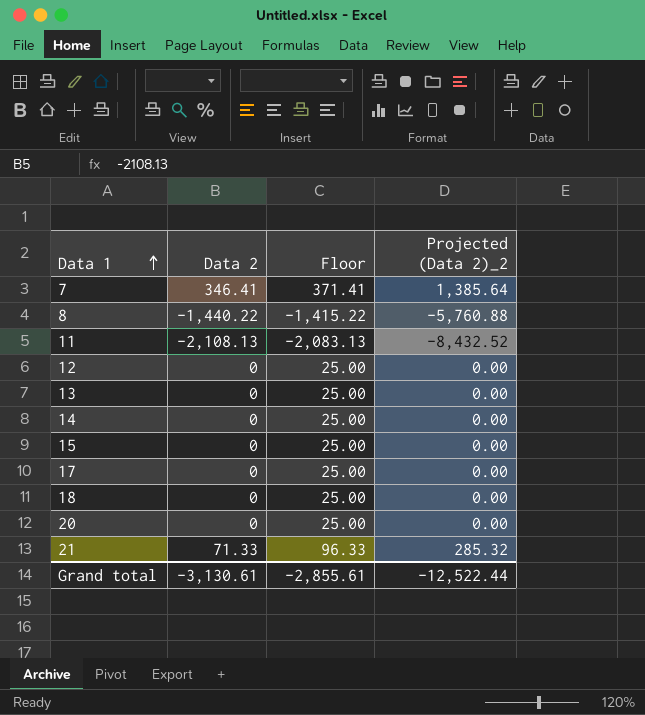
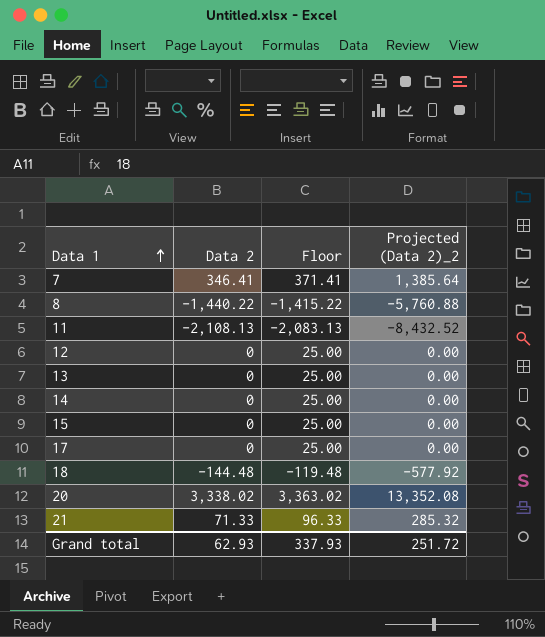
18 | Data 2: 0 -> -144.48
18 | Floor: 25.00 -> -119.48
18 | Projected (Data 2)_2: 0.00 -> -577.92
20 | Data 2: 0 -> 3,338.02
20 | Floor: 25.00 -> 3,363.02
20 | Projected (Data 2)_2: 0.00 -> 13,352.08
Grand total | Data 2: -3,130.61 -> 62.93
Grand total | Floor: -2,855.61 -> 337.93
Grand total | Projected (Data 2)_2: -12,522.44 -> 251.72

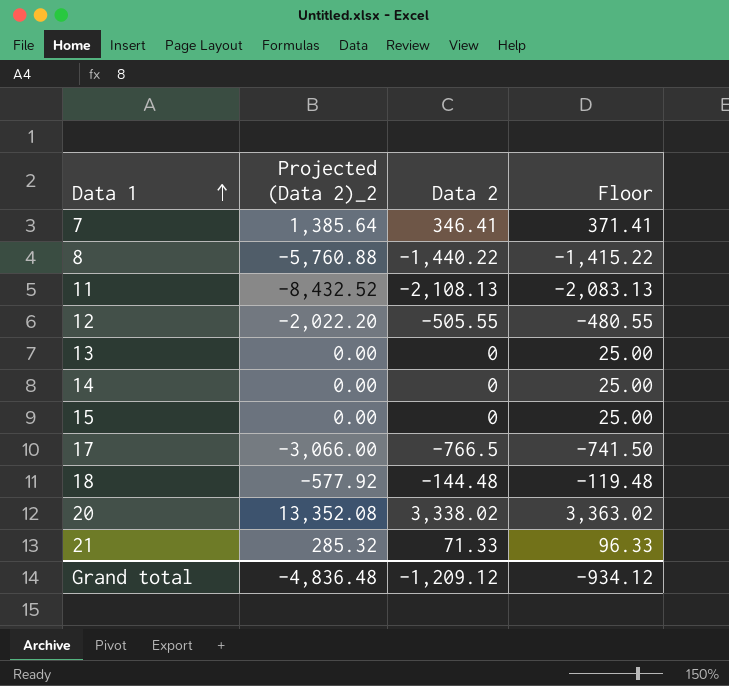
column Projected (Data 2)_2 | position: 4 -> 2
12 | Projected (Data 2)_2: 0.00 -> -2,022.20
12 | Data 2: 0 -> -505.55
12 | Floor: 25.00 -> -480.55
17 | Projected (Data 2)_2: 0.00 -> -3,066.00
17 | Data 2: 0 -> -766.5
17 | Floor: 25.00 -> -741.50
Grand total | Projected (Data 2)_2: 251.72 -> -4,836.48
Grand total | Data 2: 62.93 -> -1,209.12
Grand total | Floor: 337.93 -> -934.12

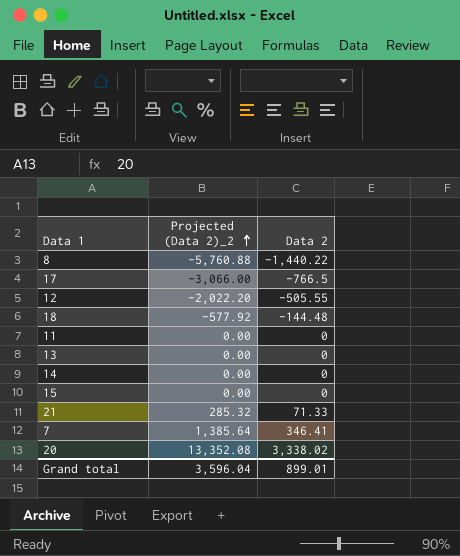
row order: Data 1 ascending -> Projected (Data 2)_2 ascending
column Floor | formula: [Data 2] + 25 -> none
11 | Projected (Data 2)_2: -8,432.52 -> 0.00
11 | Data 2: -2,108.13 -> 0
Grand total | Projected (Data 2)_2: -4,836.48 -> 3,596.04
Grand total | Data 2: -1,209.12 -> 899.01

